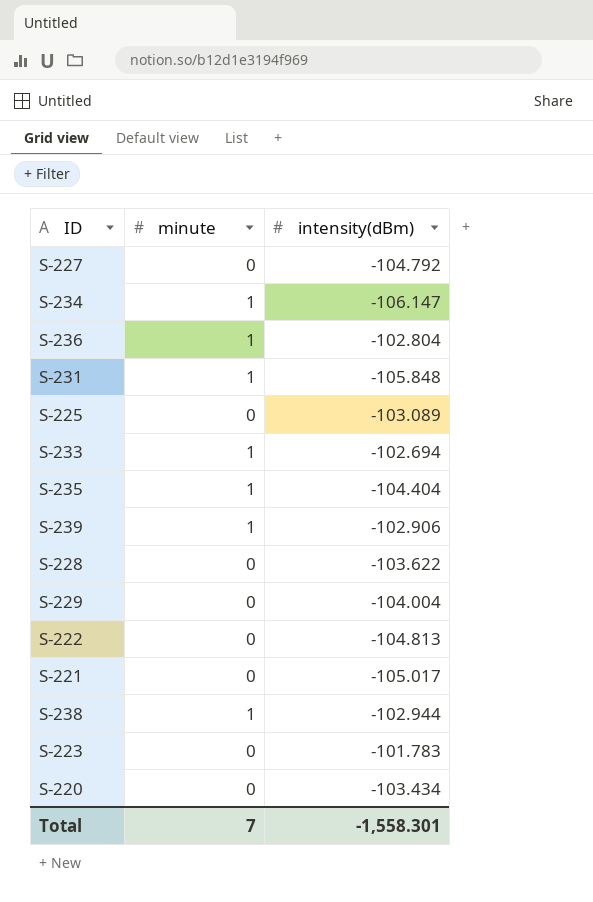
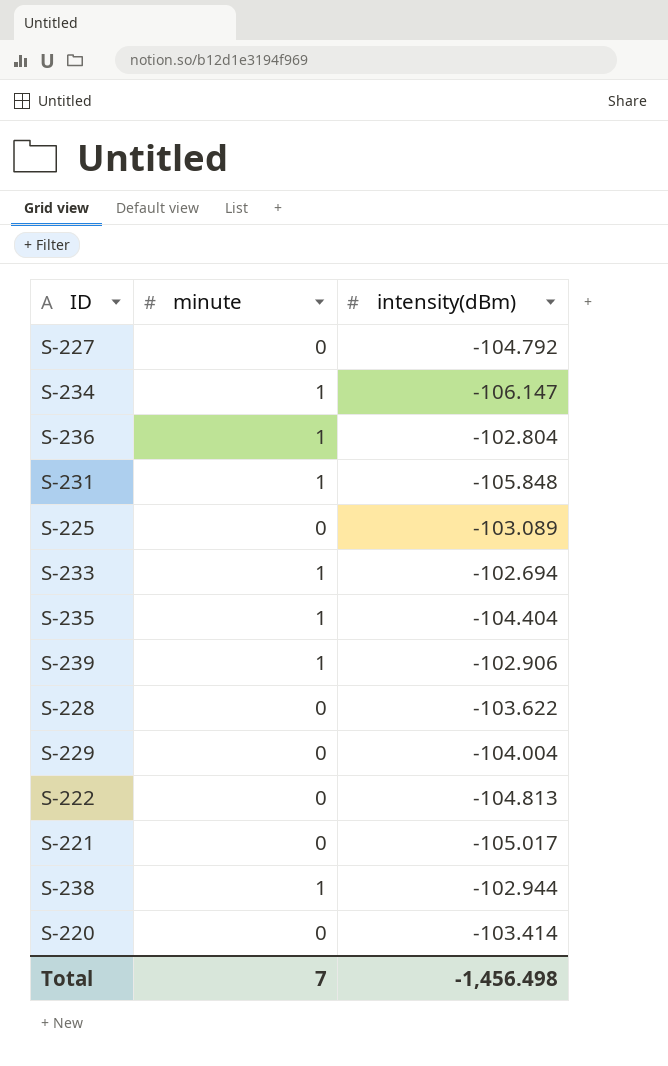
row S-223: 0 | -101.783 -> none
S-220 | intensity(dBm): -103.434 -> -103.414
Total | intensity(dBm): -1,558.301 -> -1,456.498

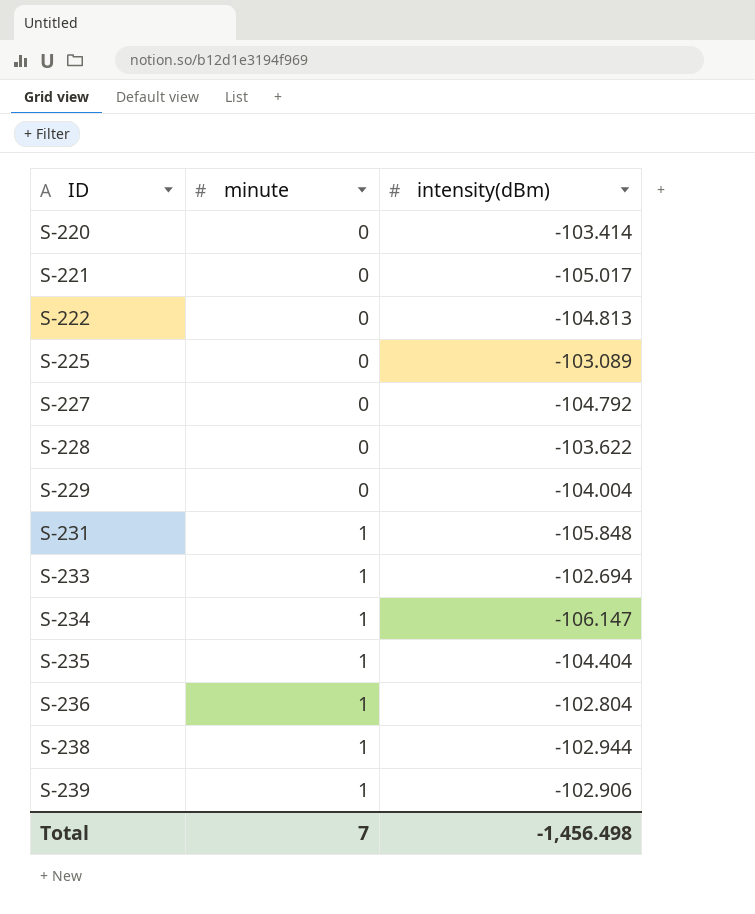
row order: none -> ID ascending

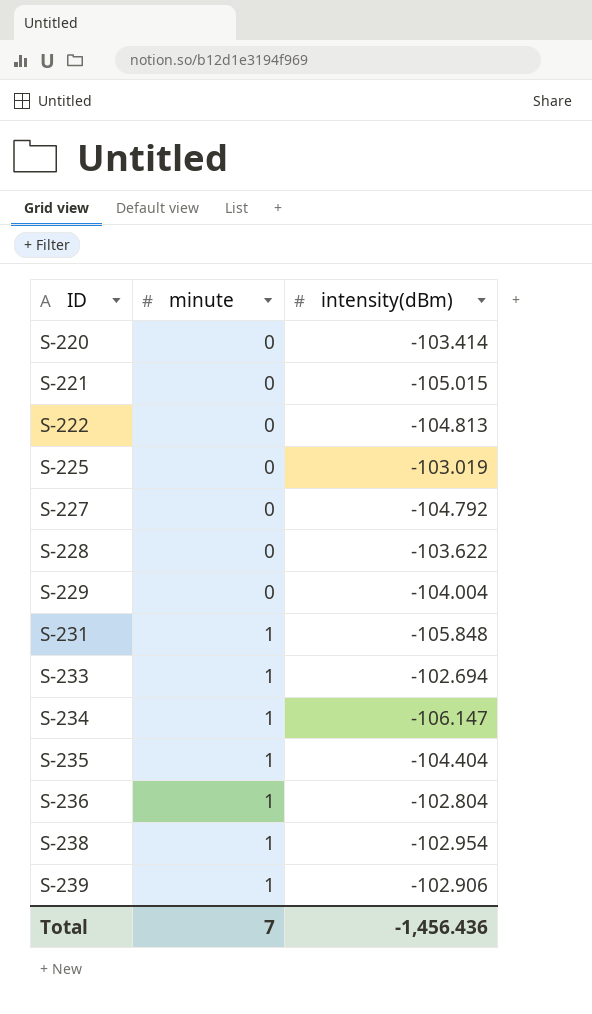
S-221 | intensity(dBm): -105.017 -> -105.015
S-225 | intensity(dBm): -103.089 -> -103.019
S-238 | intensity(dBm): -102.944 -> -102.954
Total | intensity(dBm): -1,456.498 -> -1,456.436

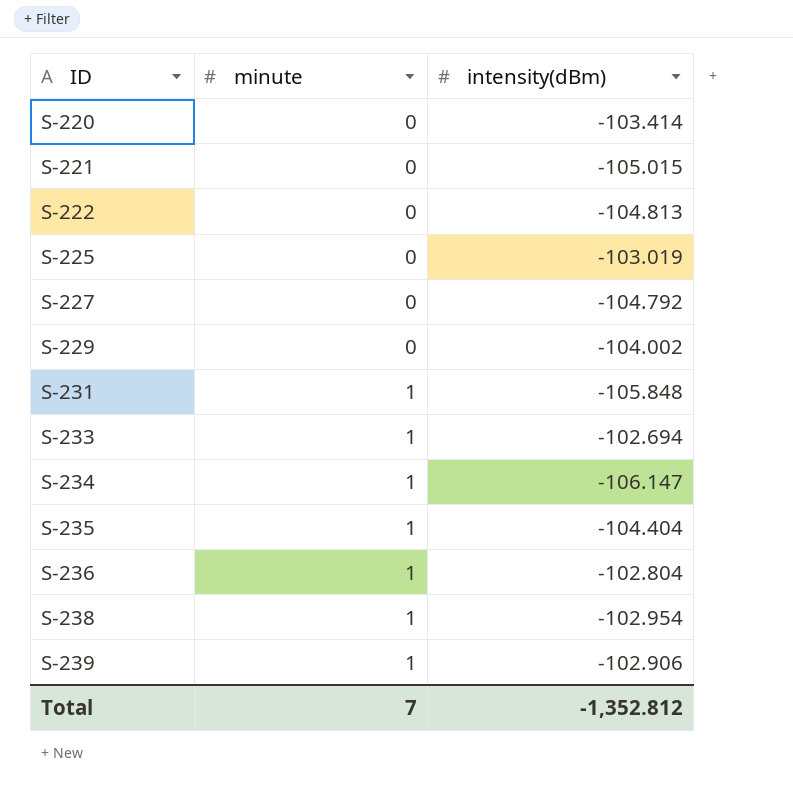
row S-228: 0 | -103.622 -> none
S-229 | intensity(dBm): -104.004 -> -104.002
Total | intensity(dBm): -1,456.436 -> -1,352.812

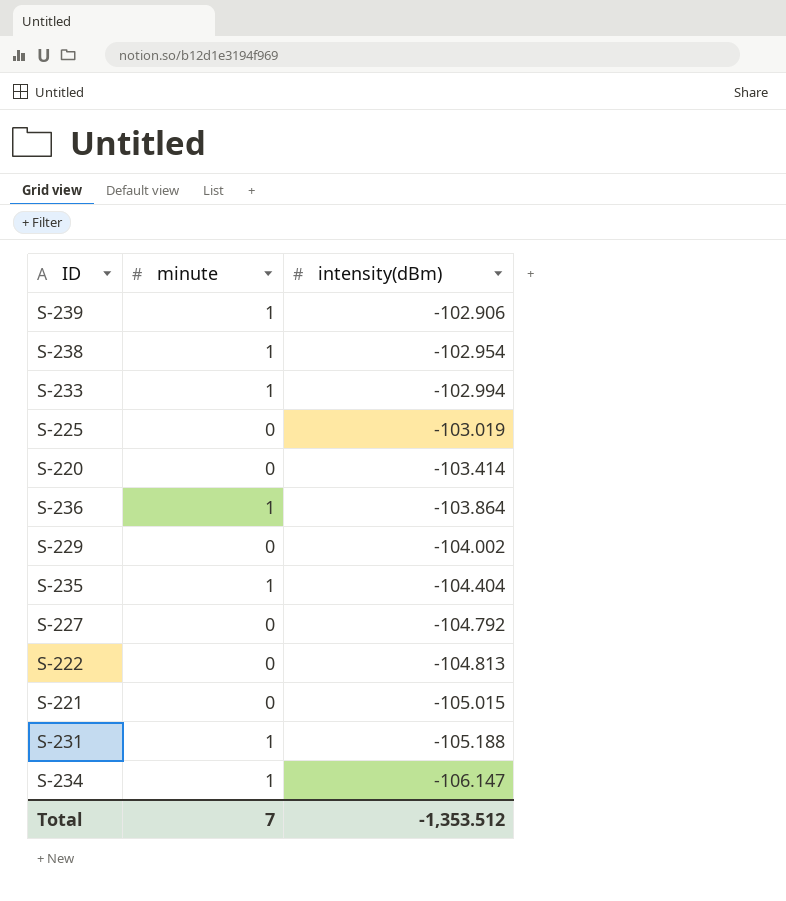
row order: ID ascending -> intensity(dBm) descending
S-233 | intensity(dBm): -102.694 -> -102.994
S-236 | intensity(dBm): -102.804 -> -103.864
S-231 | intensity(dBm): -105.848 -> -105.188
Total | intensity(dBm): -1,352.812 -> -1,353.512

